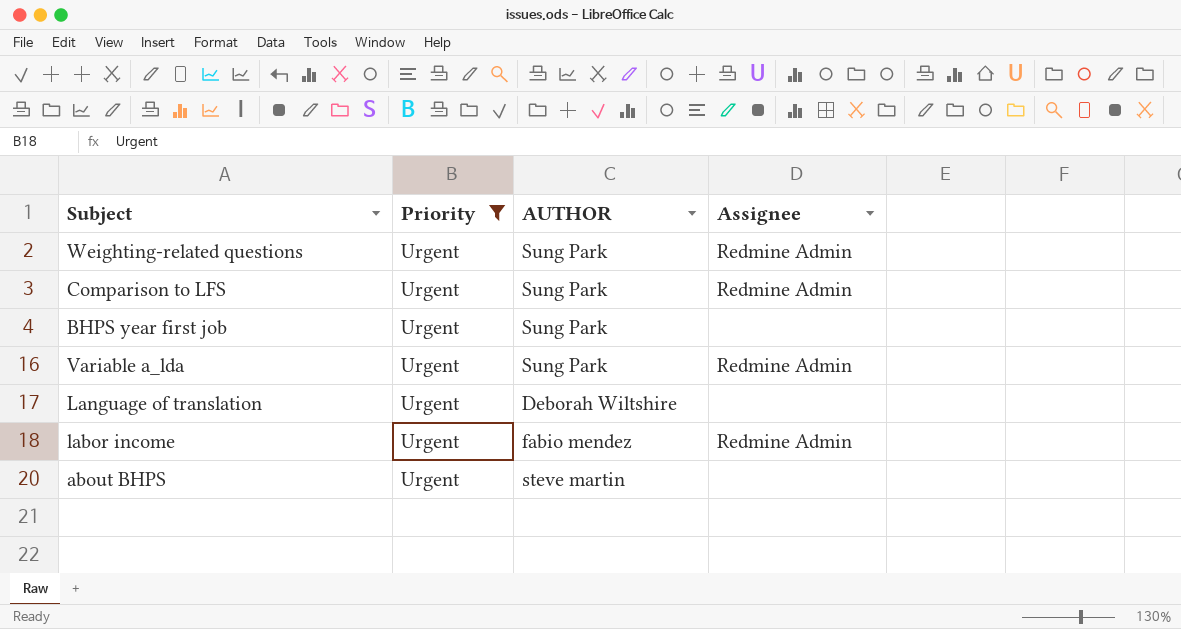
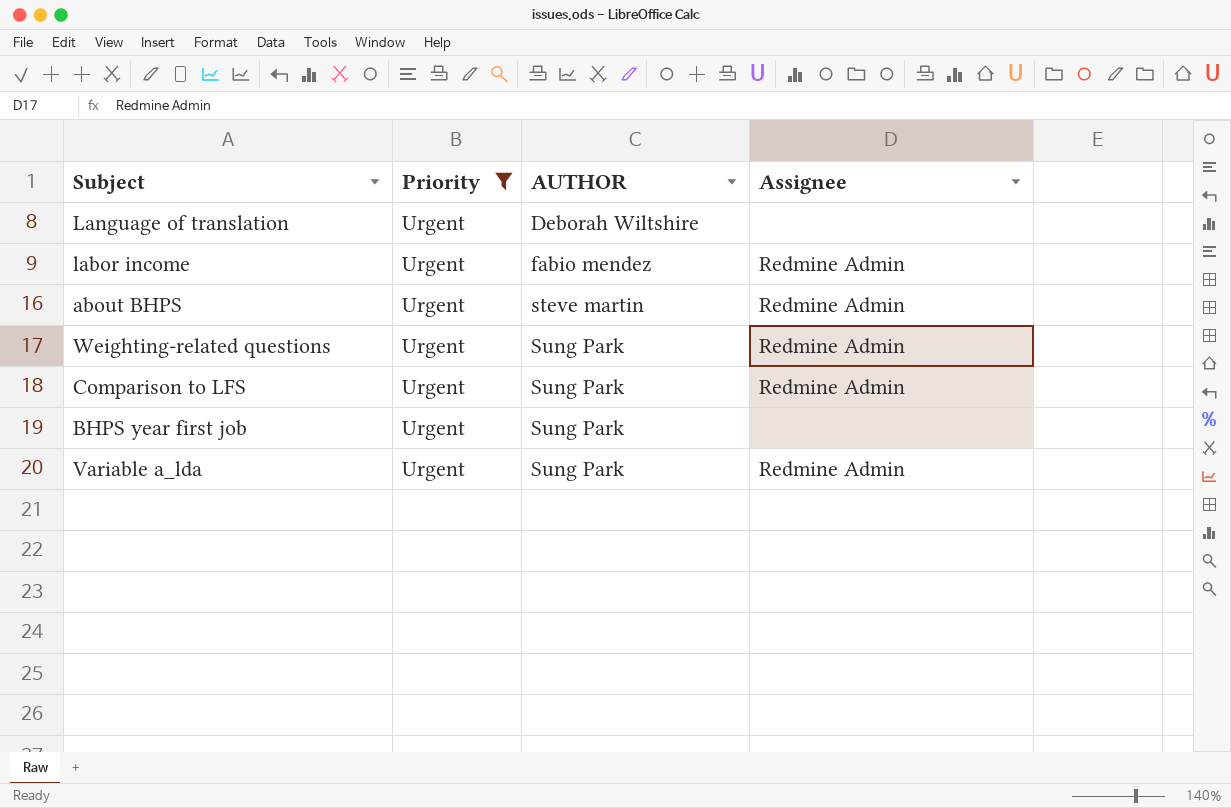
row order: none -> AUTHOR ascending
about BHPS | Assignee: none -> Redmine Admin

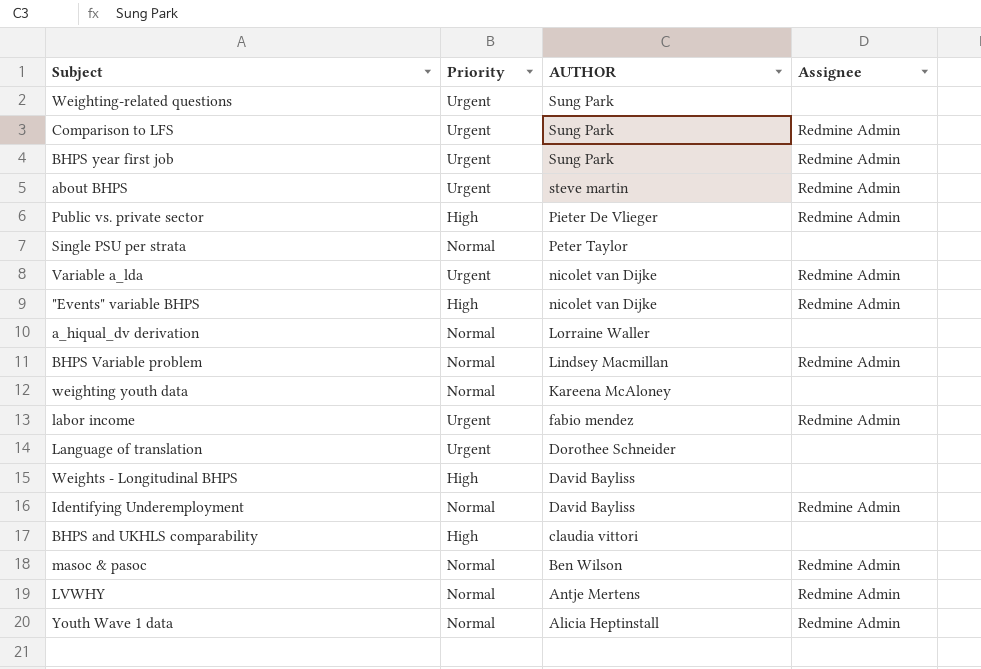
filter: Priority = Urgent -> none
row order: AUTHOR ascending -> AUTHOR descending
Weighting-related questions | Assignee: Redmine Admin -> none
BHPS year first job | Assignee: none -> Redmine Admin
Variable a_lda | AUTHOR: Sung Park -> nicolet van Dijke
Language of translation | AUTHOR: Deborah Wiltshire -> Dorothee Schneider

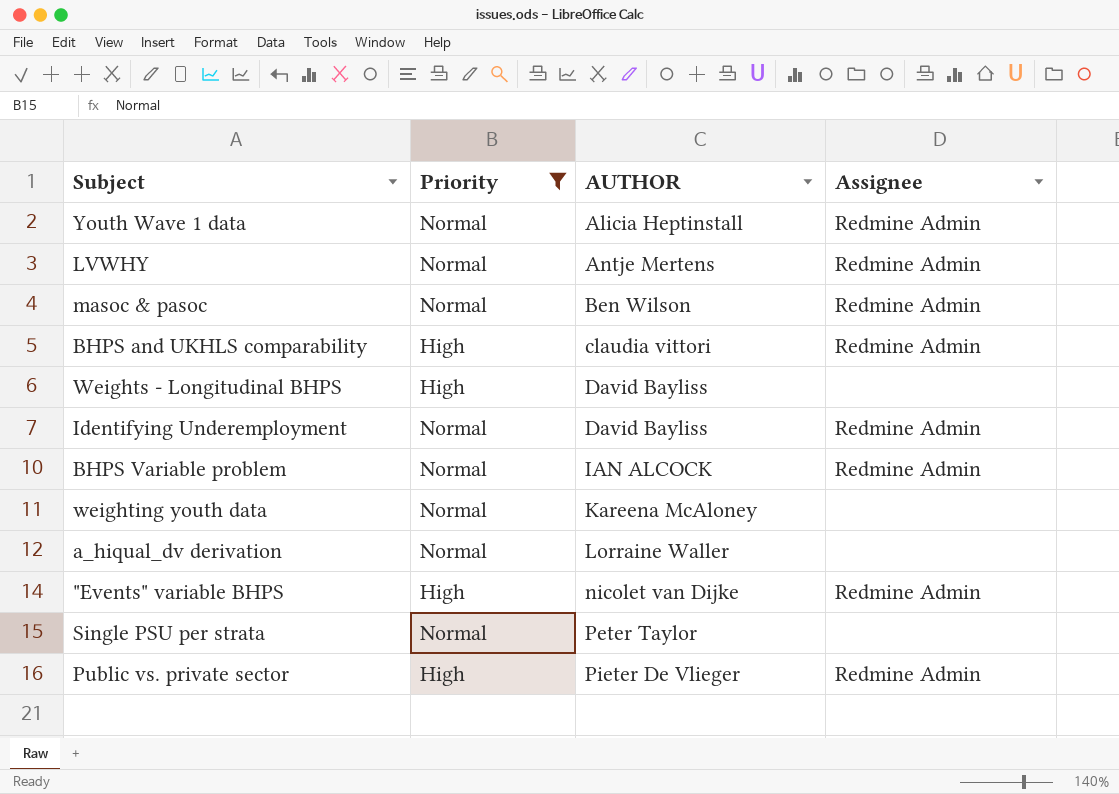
filter: none -> Priority != Urgent
row order: AUTHOR descending -> AUTHOR ascending
BHPS and UKHLS comparability | Assignee: none -> Redmine Admin
BHPS Variable problem | AUTHOR: Lindsey Macmillan -> IAN ALCOCK

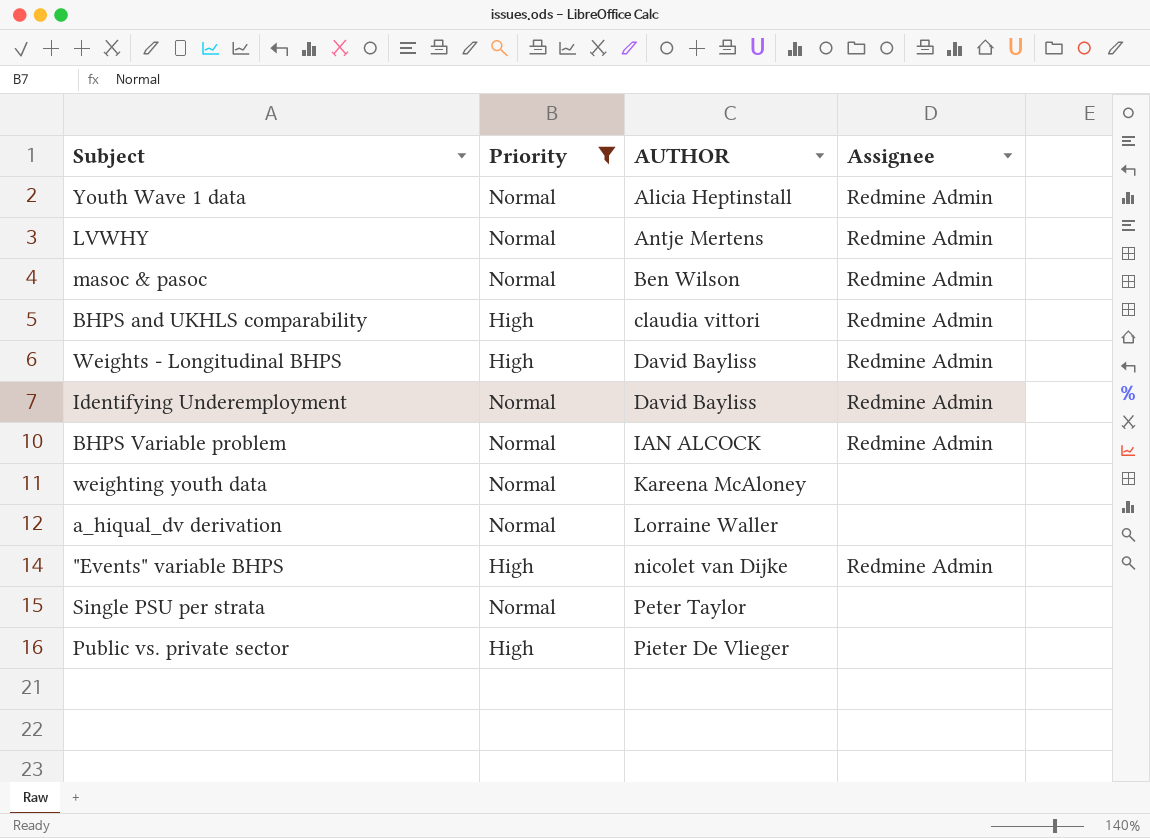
Weights - Longitudinal BHPS | Assignee: none -> Redmine Admin
Public vs. private sector | Assignee: Redmine Admin -> none

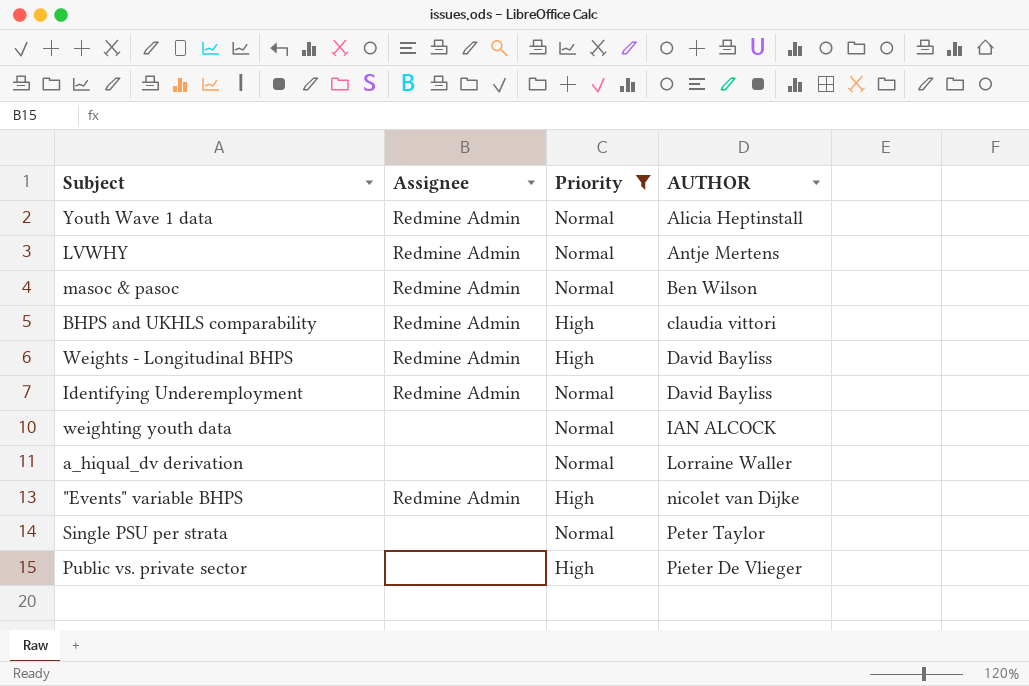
column Assignee | position: 4 -> 2
row BHPS Variable problem: Normal | IAN ALCOCK | Redmine Admin -> none
weighting youth data | AUTHOR: Kareena McAloney -> IAN ALCOCK

